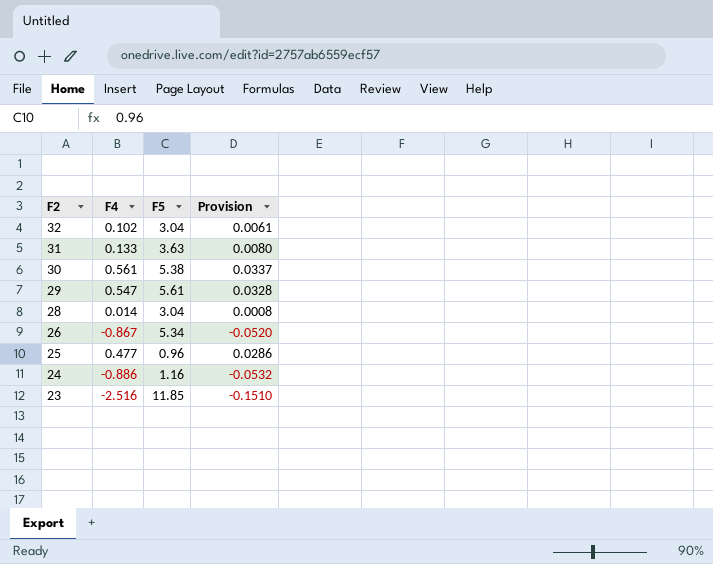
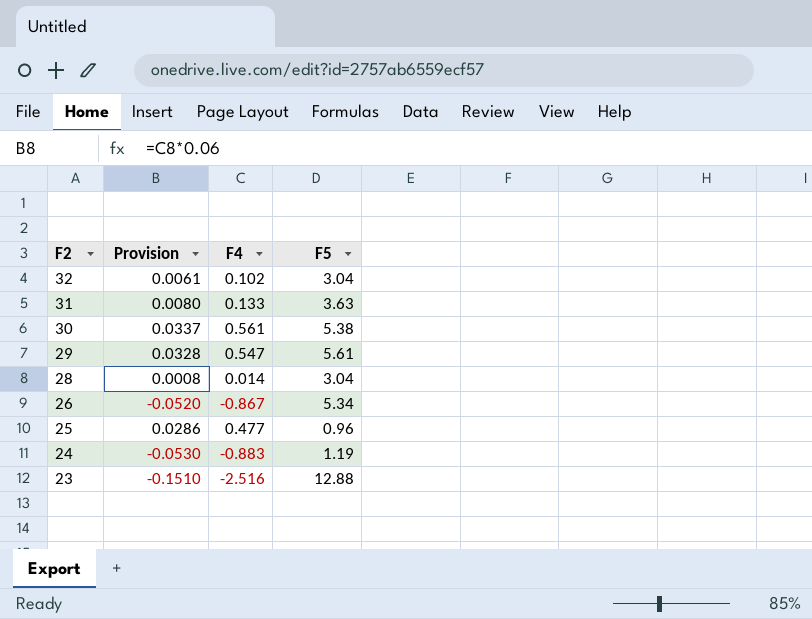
column Provision | position: 4 -> 2
24 | Provision: -0.0532 -> -0.0530
24 | F4: -0.886 -> -0.883
24 | F5: 1.16 -> 1.19
23 | F5: 11.85 -> 12.88

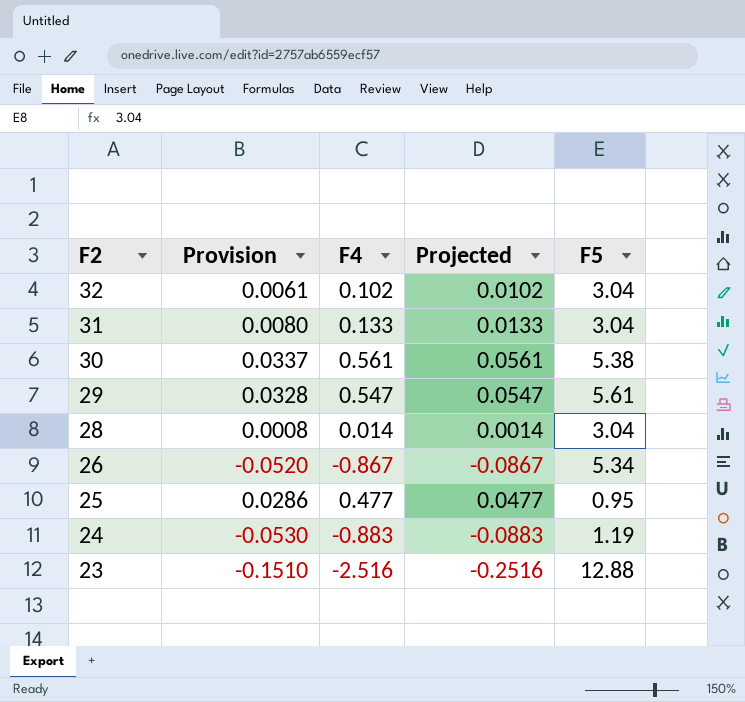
column Projected | formula: none -> [F4] * 0.1
31 | F5: 3.63 -> 3.04
25 | F5: 0.96 -> 0.95

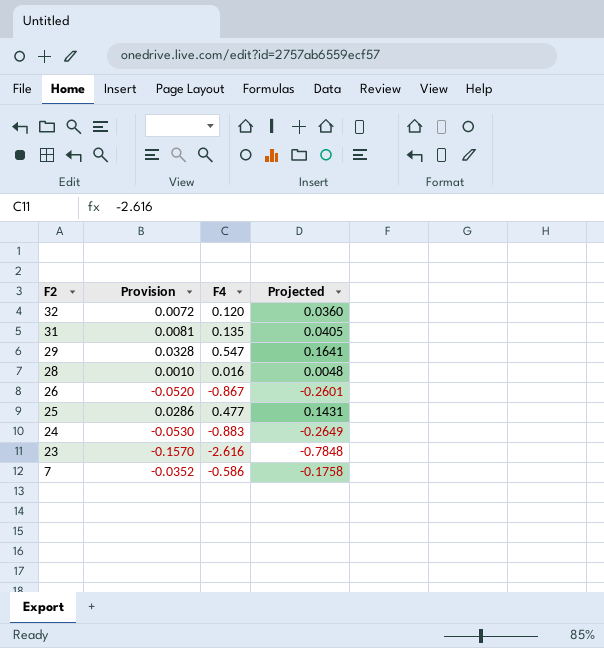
column F5 | position: 5 -> none
column Projected | formula: [F4] * 0.1 -> [F4] * 0.3
row 30: 0.0337 | 0.561 | 0.0561 | 5.38 -> none
32 | Provision: 0.0061 -> 0.0072
32 | F4: 0.102 -> 0.120
31 | Provision: 0.0080 -> 0.0081
31 | F4: 0.133 -> 0.135
28 | Provision: 0.0008 -> 0.0010
28 | F4: 0.014 -> 0.016
23 | Provision: -0.1510 -> -0.1570
23 | F4: -2.516 -> -2.616
row 7: none -> -0.0352 | -0.586 | -0.1758

